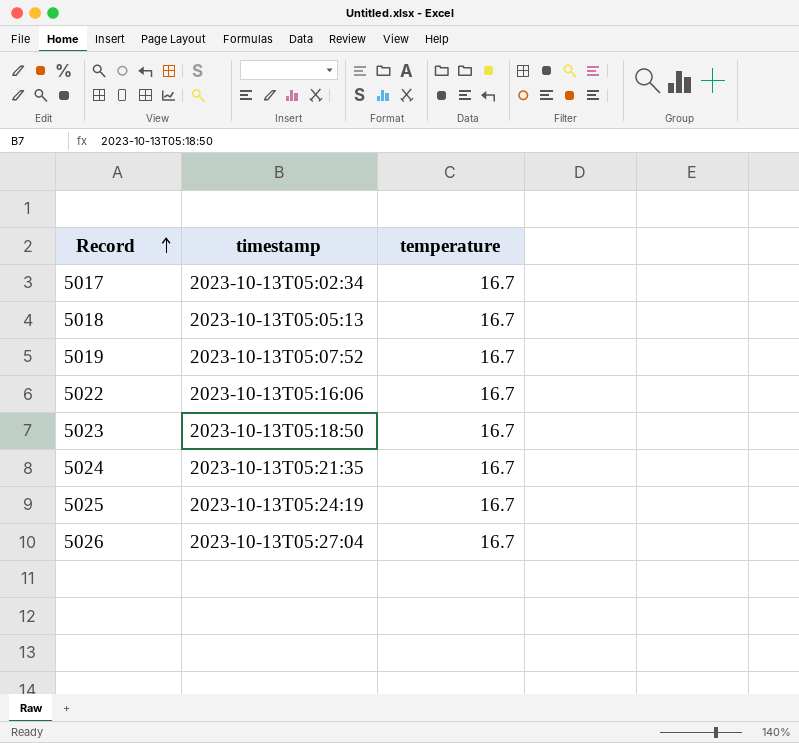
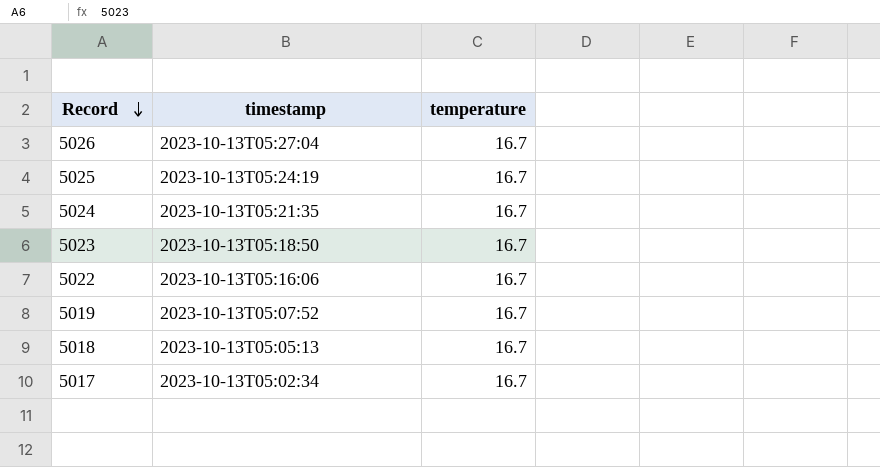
row order: Record ascending -> Record descending

